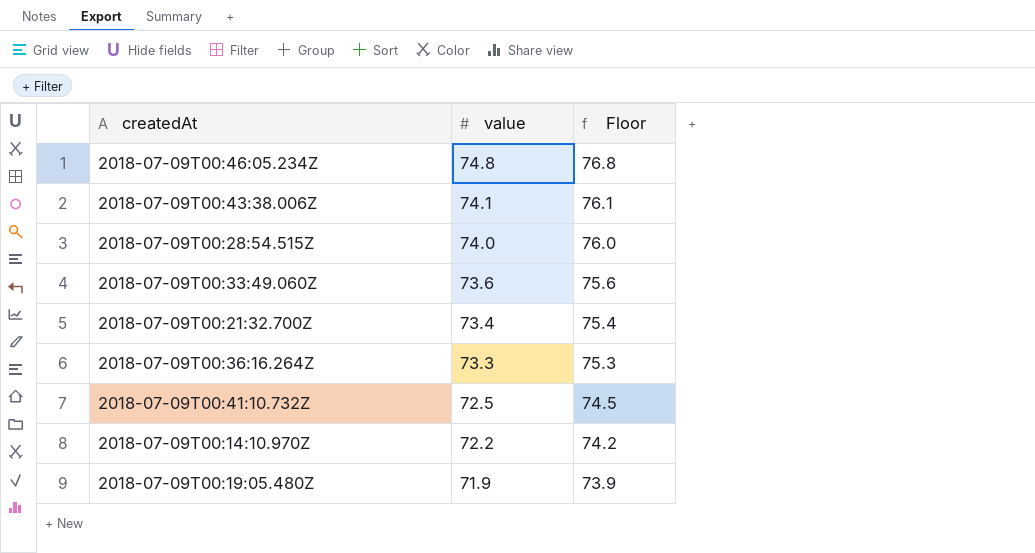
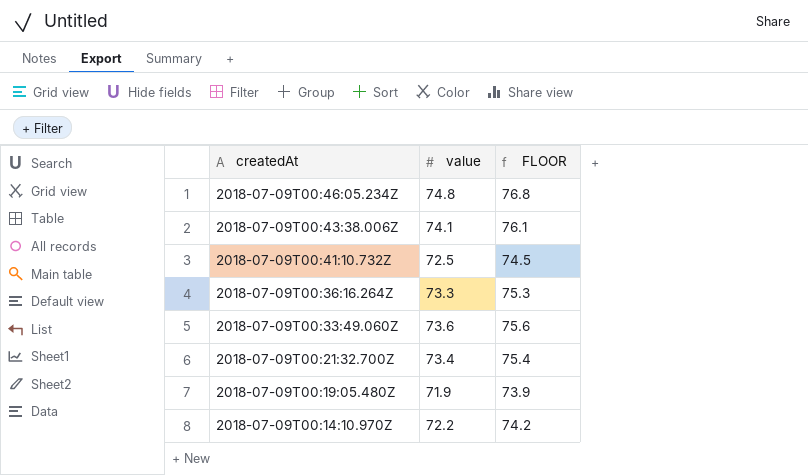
row order: value descending -> createdAt descending
column name: Floor -> FLOOR
row 2018-07-09T00:28:54.515Z: 74.0 | 76.0 -> none

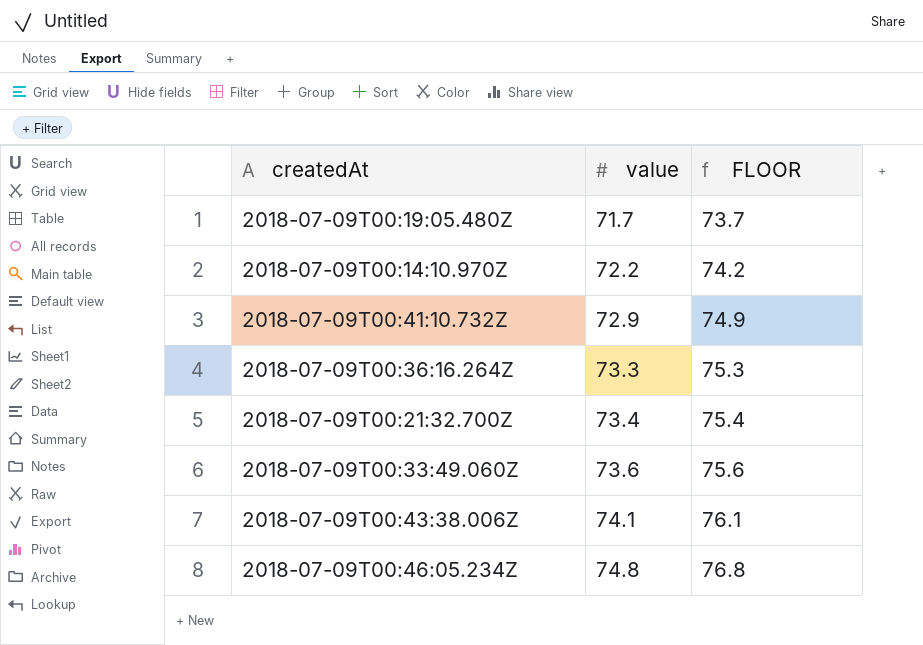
row order: createdAt descending -> value ascending
2018-07-09T00:19:05.480Z | value: 71.9 -> 71.7
2018-07-09T00:19:05.480Z | FLOOR: 73.9 -> 73.7
2018-07-09T00:41:10.732Z | value: 72.5 -> 72.9
2018-07-09T00:41:10.732Z | FLOOR: 74.5 -> 74.9

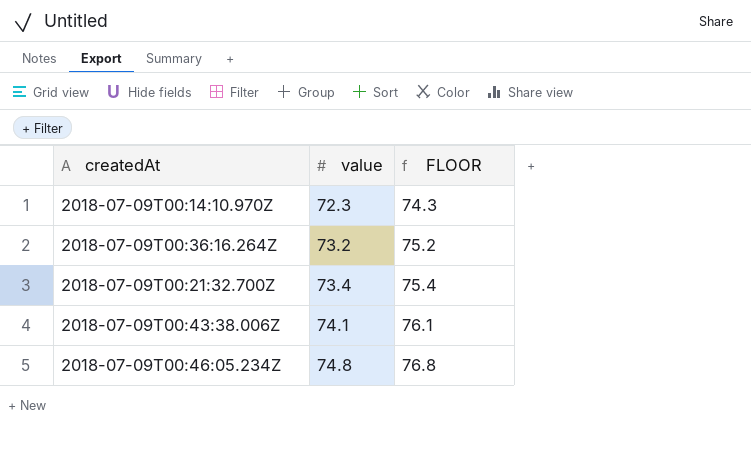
row 2018-07-09T00:19:05.480Z: 71.7 | 73.7 -> none
row 2018-07-09T00:41:10.732Z: 72.9 | 74.9 -> none
row 2018-07-09T00:33:49.060Z: 73.6 | 75.6 -> none
2018-07-09T00:14:10.970Z | value: 72.2 -> 72.3
2018-07-09T00:14:10.970Z | FLOOR: 74.2 -> 74.3
2018-07-09T00:36:16.264Z | value: 73.3 -> 73.2
2018-07-09T00:36:16.264Z | FLOOR: 75.3 -> 75.2

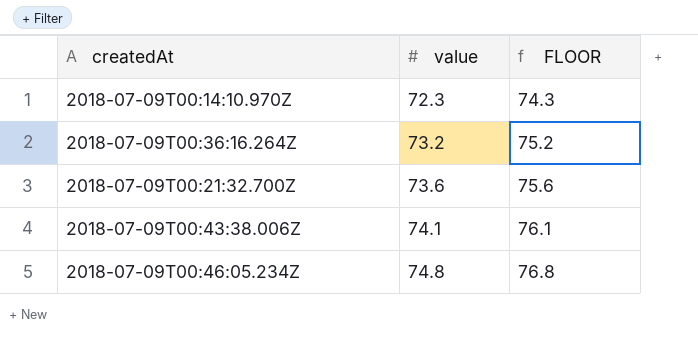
2018-07-09T00:21:32.700Z | value: 73.4 -> 73.6
2018-07-09T00:21:32.700Z | FLOOR: 75.4 -> 75.6

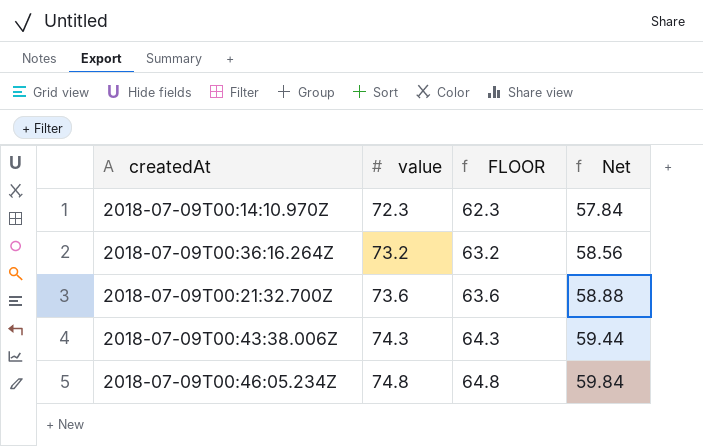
column FLOOR | formula: [value] + 2 -> [value] - 10
column Net | formula: none -> [value] * 0.8
2018-07-09T00:43:38.006Z | value: 74.1 -> 74.3

